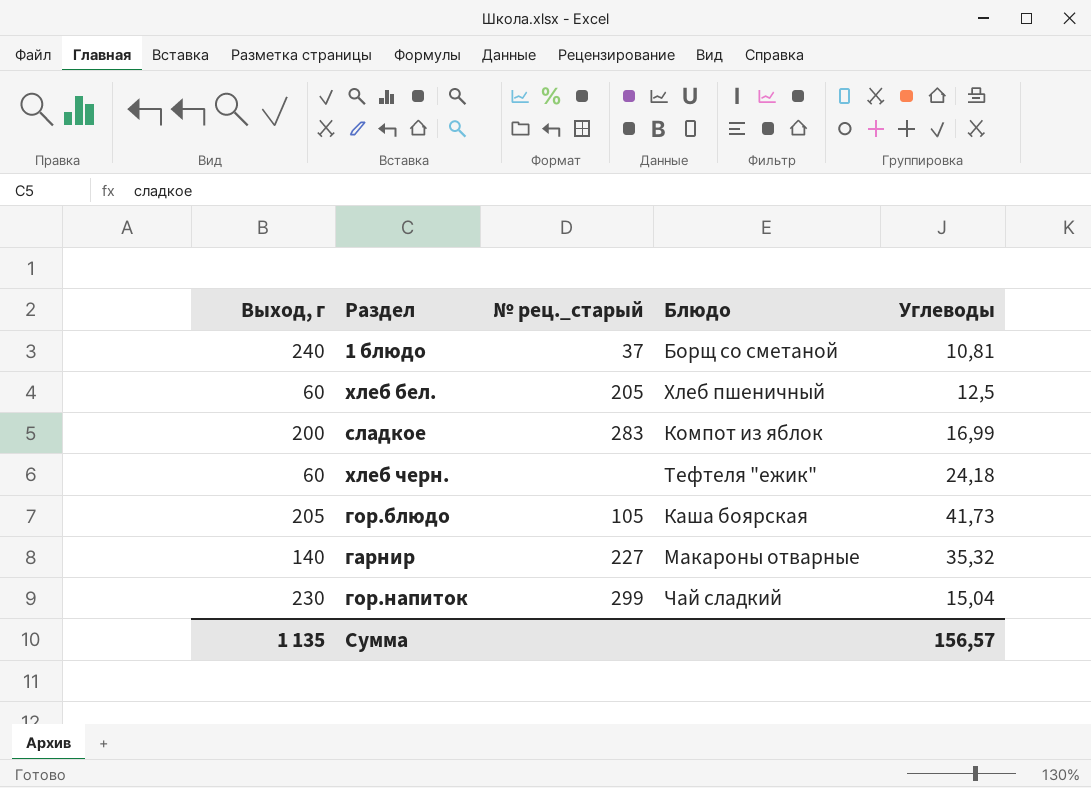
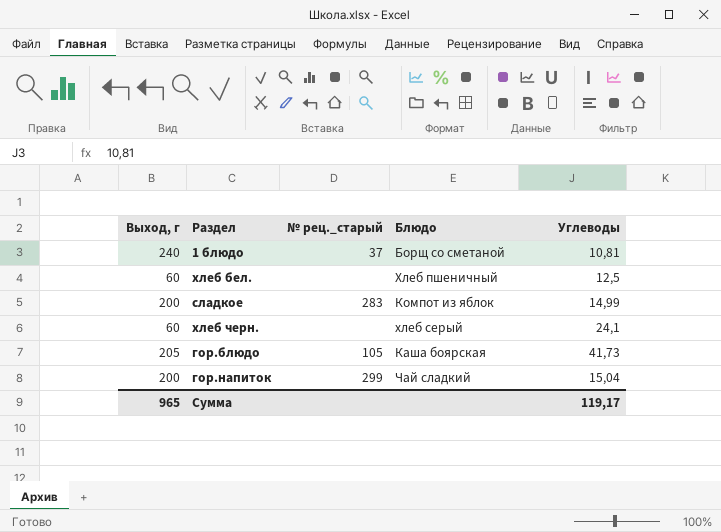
row гарнир: 140 | 227 | Макароны отварные | 35,32 -> none
хлеб бел. | № рец._старый: 205 -> none
сладкое | Углеводы: 16,99 -> 14,99
хлеб черн. | Блюдо: Тефтеля "ежик" -> хлеб серый
хлеб черн. | Углеводы: 24,18 -> 24,1
гор.напиток | Выход, г: 230 -> 200
Сумма | Выход, г: 1 135 -> 965
Сумма | Углеводы: 156,57 -> 119,17

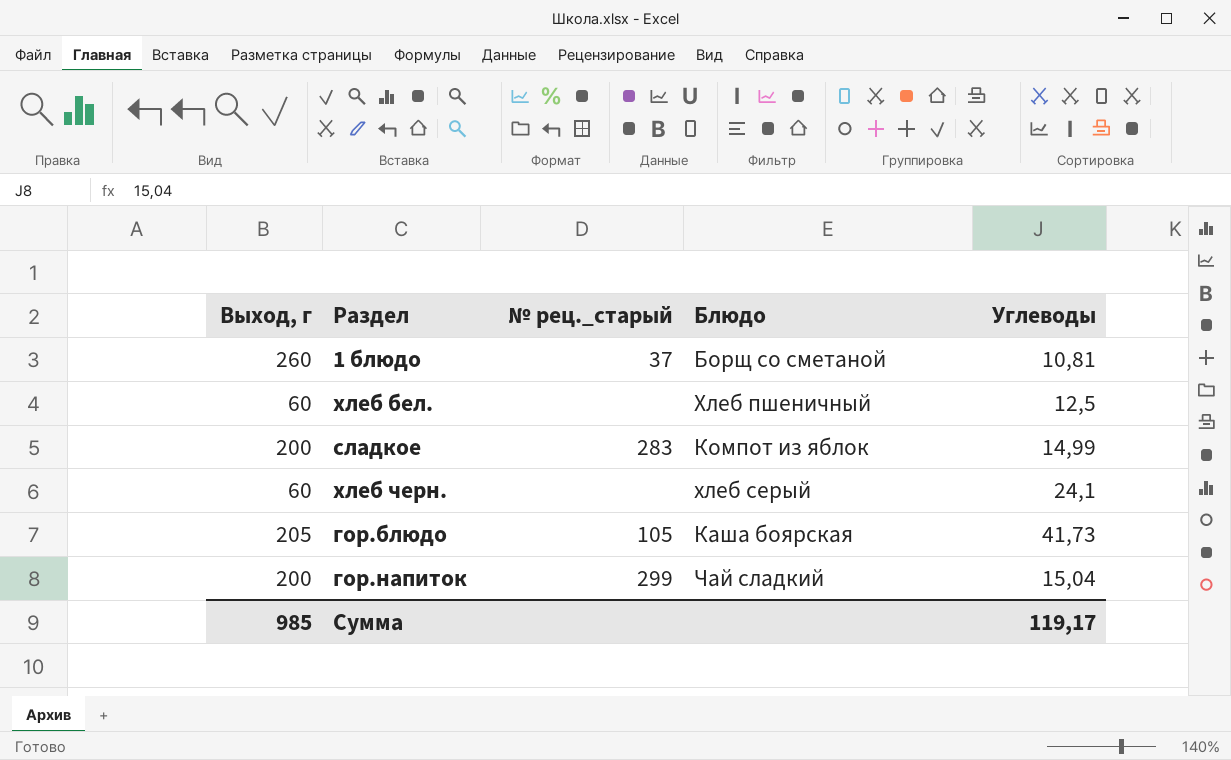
1 блюдо | Выход, г: 240 -> 260
Сумма | Выход, г: 965 -> 985

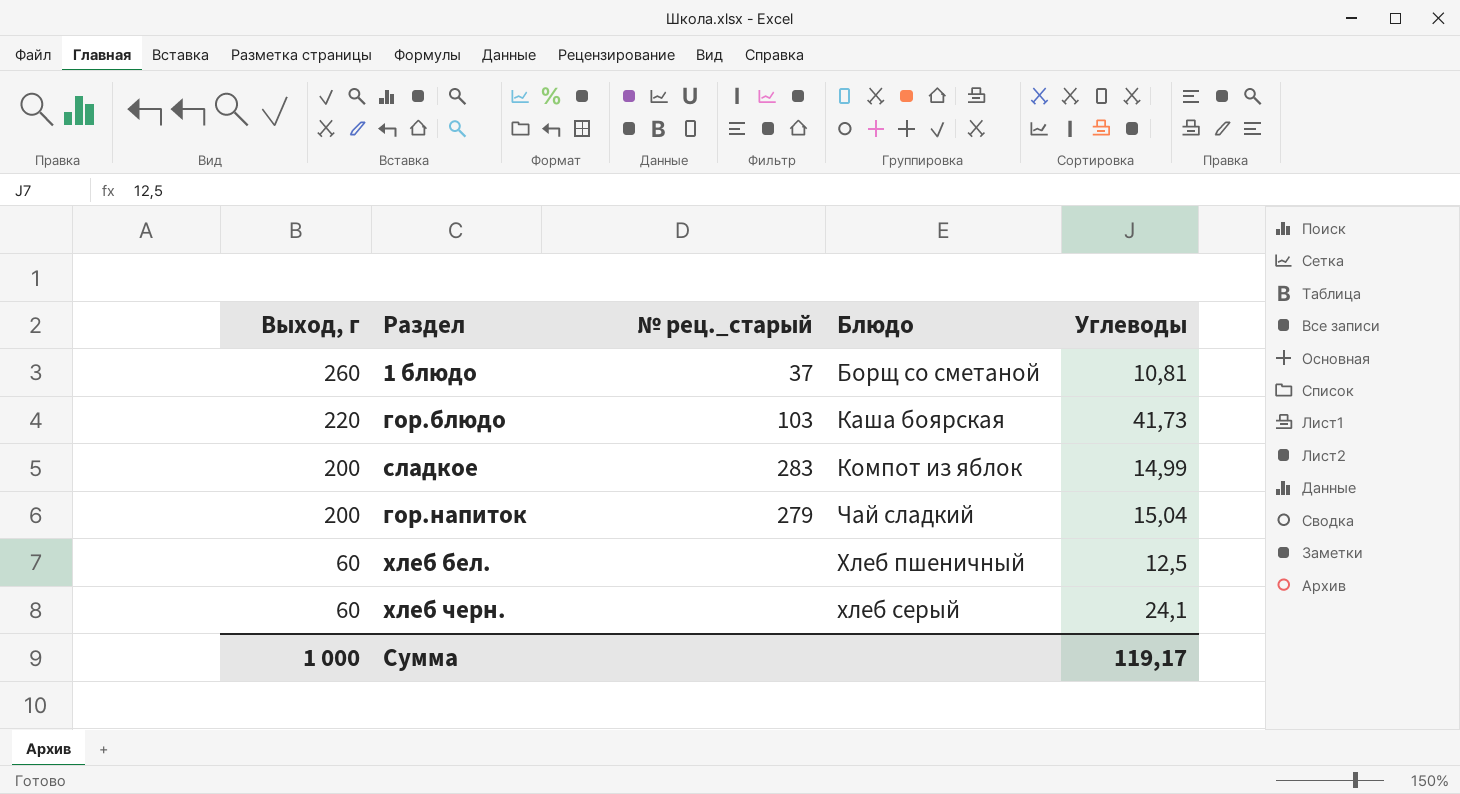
row order: none -> Выход, г descending
гор.блюдо | Выход, г: 205 -> 220
гор.блюдо | № рец._старый: 105 -> 103
гор.напиток | № рец._старый: 299 -> 279
Сумма | Выход, г: 985 -> 1 000

